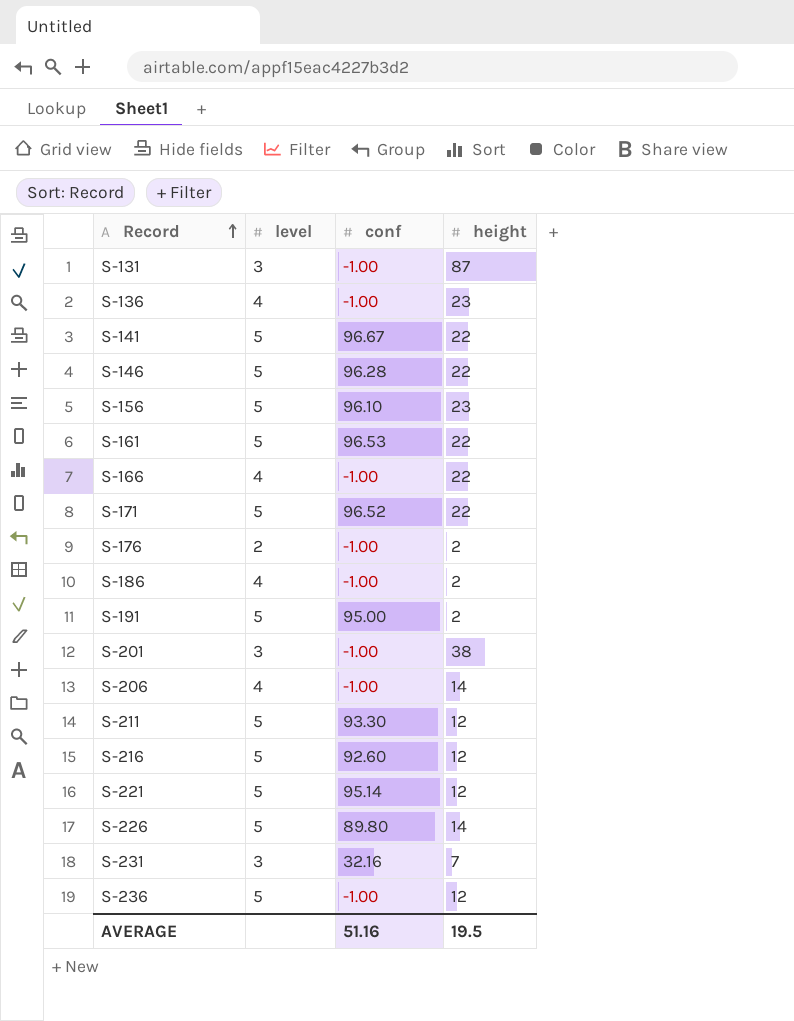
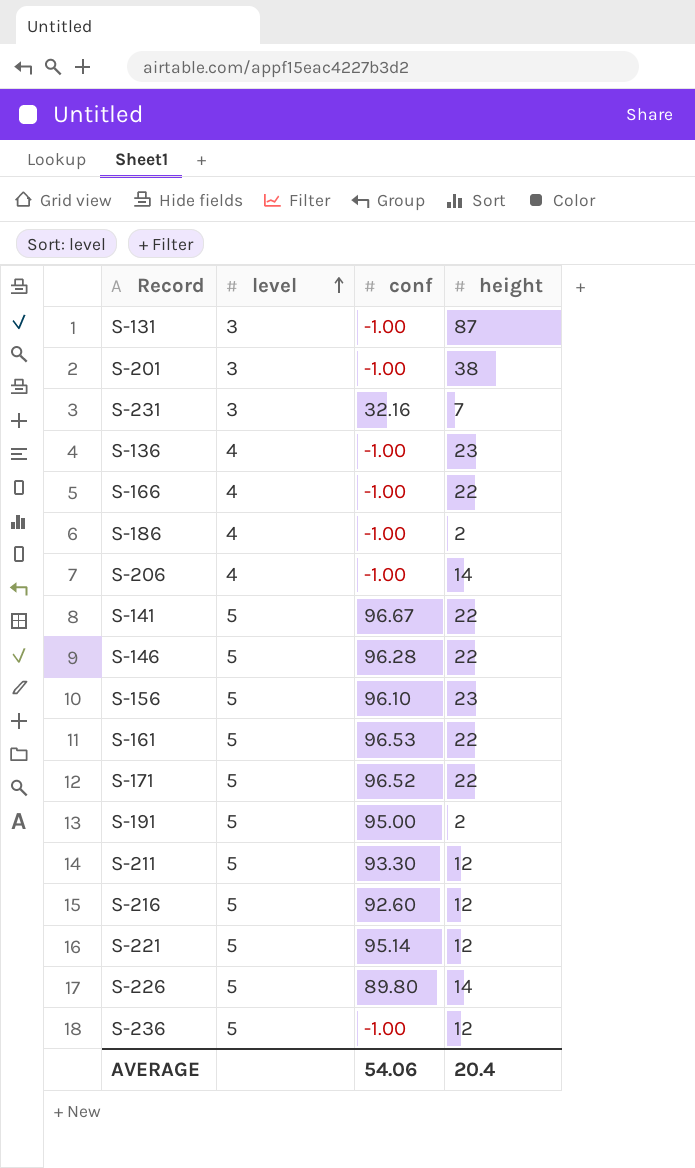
row order: Record ascending -> level ascending
row S-176: 2 | -1.00 | 2 -> none
AVERAGE | conf: 51.16 -> 54.06
AVERAGE | height: 19.5 -> 20.4

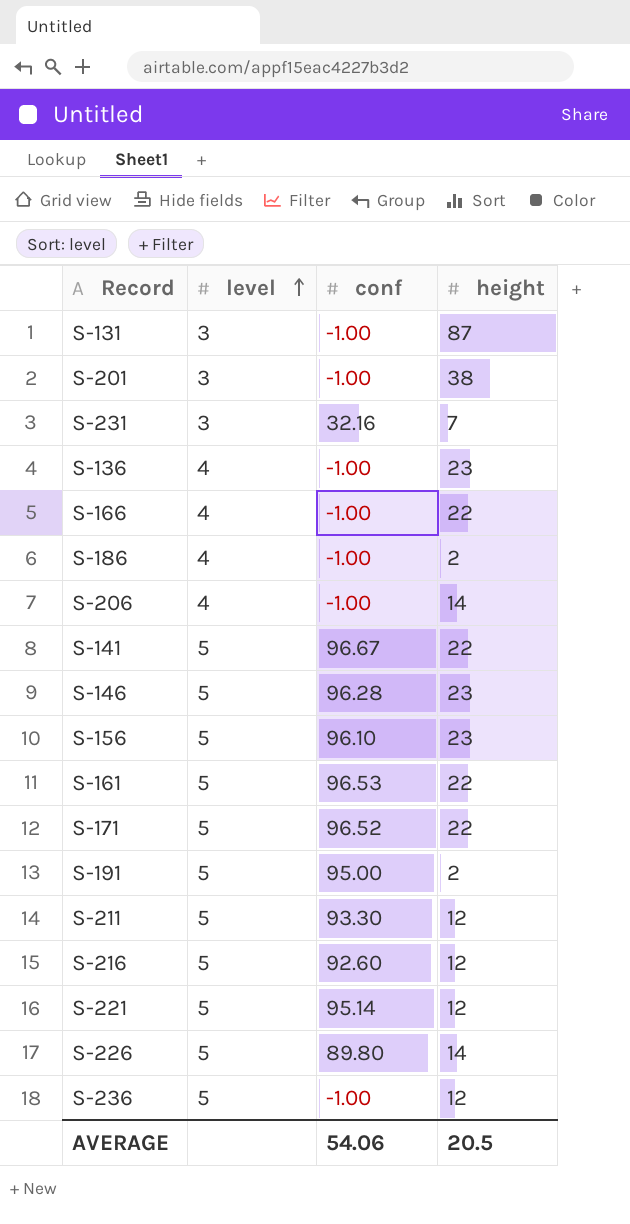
S-146 | height: 22 -> 23
AVERAGE | height: 20.4 -> 20.5

